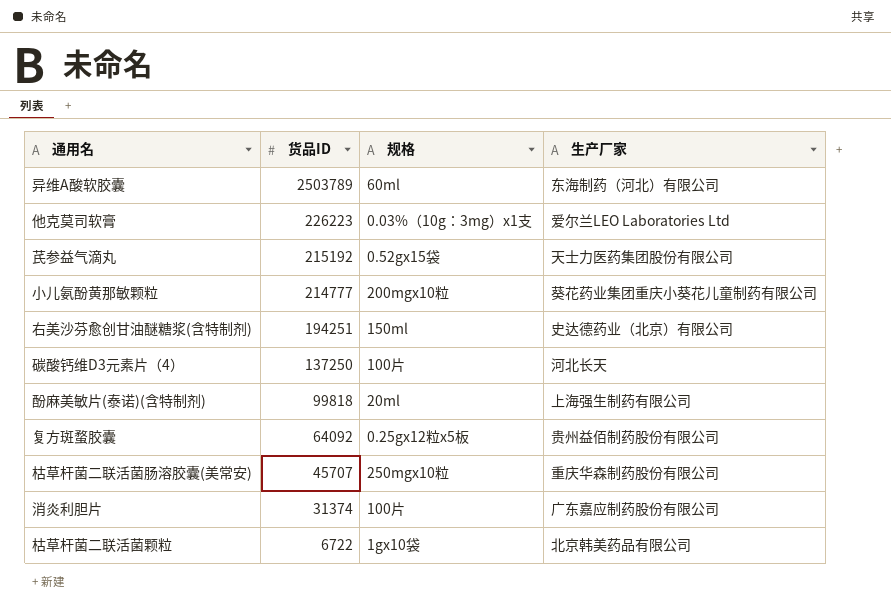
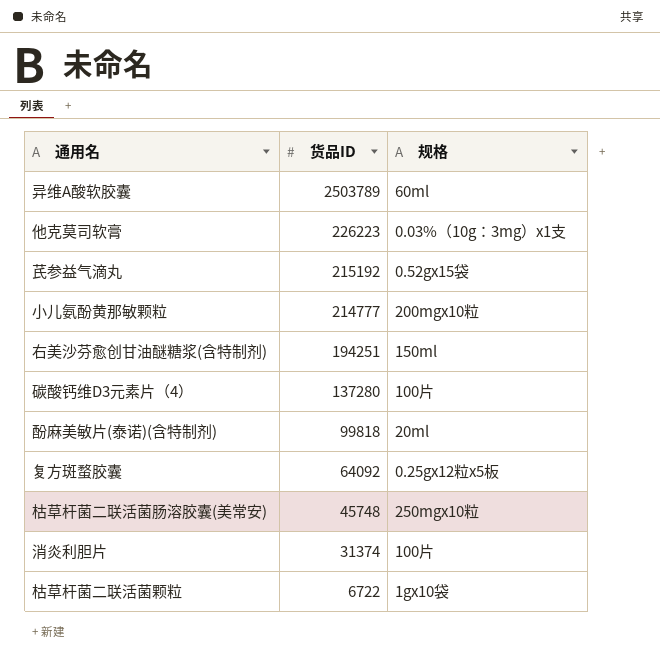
column 生产厂家 | position: 4 -> none
碳酸钙维D3元素片（4） | 货品ID: 137250 -> 137280
枯草杆菌二联活菌肠溶胶囊(美常安) | 货品ID: 45707 -> 45748

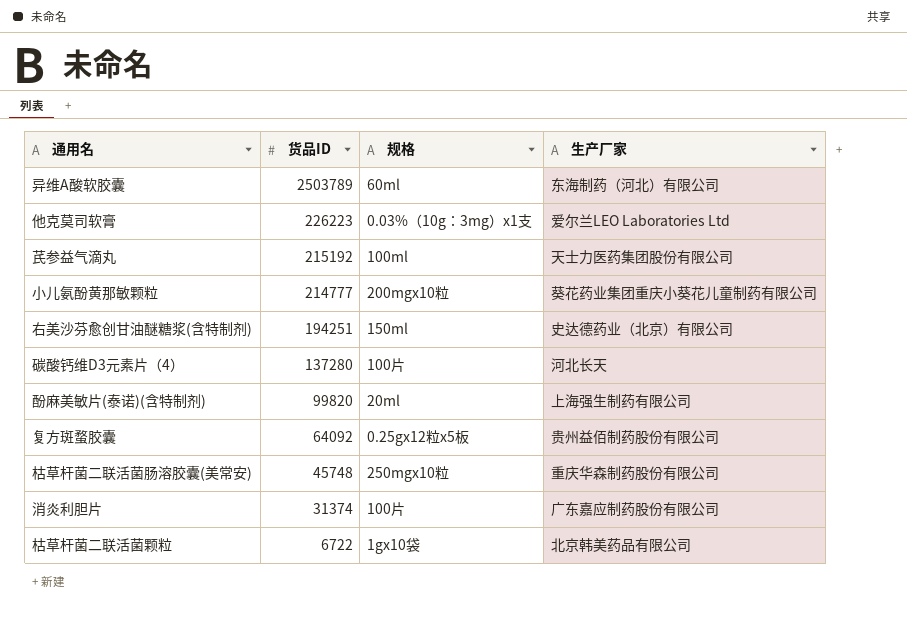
column 生产厂家 | position: none -> 4
芪参益气滴丸 | 规格: 0.52gx15袋 -> 100ml
酚麻美敏片(泰诺)(含特制剂) | 货品ID: 99818 -> 99820

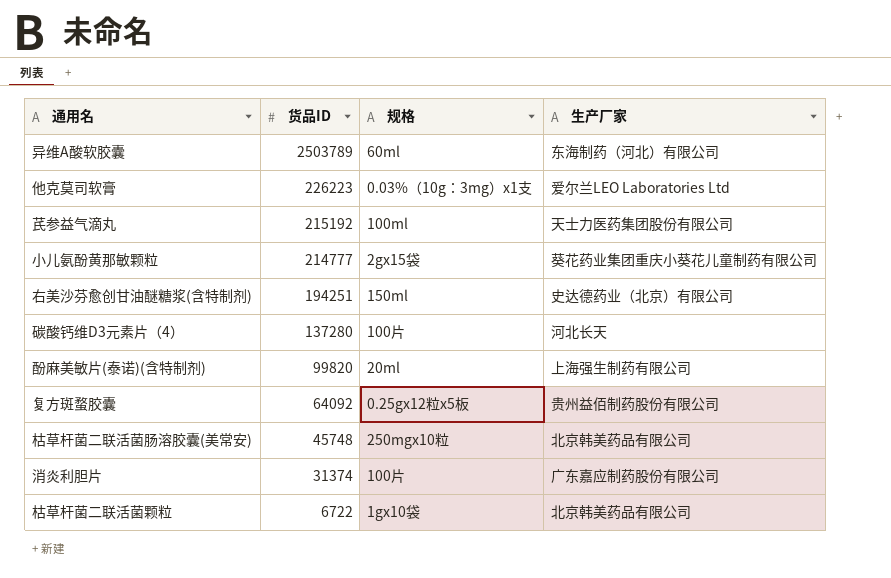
小儿氨酚黄那敏颗粒 | 规格: 200mgx10粒 -> 2gx15袋
枯草杆菌二联活菌肠溶胶囊(美常安) | 生产厂家: 重庆华森制药股份有限公司 -> 北京韩美药品有限公司

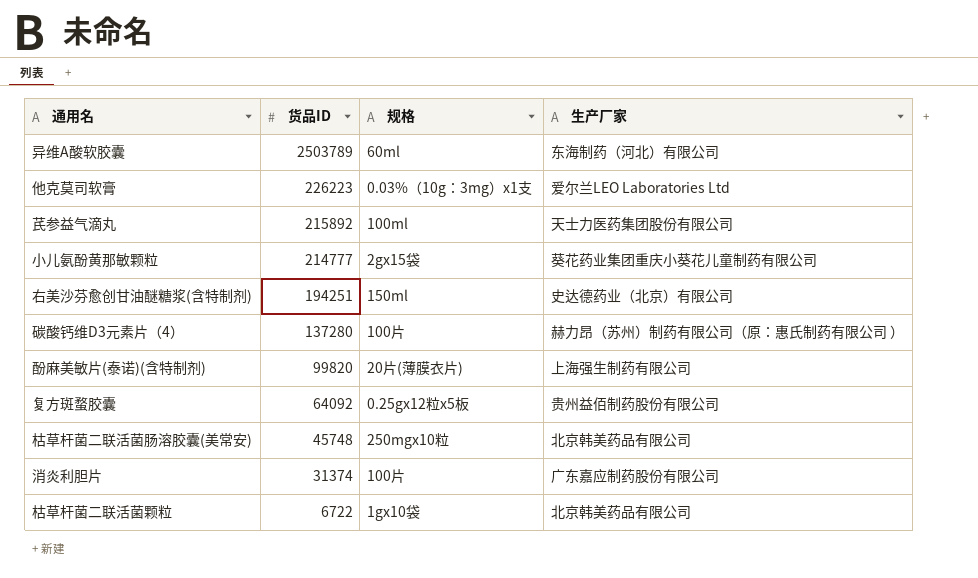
芪参益气滴丸 | 货品ID: 215192 -> 215892
碳酸钙维D3元素片（4） | 生产厂家: 河北长天 -> 赫力昂（苏州）制药有限公司（原：惠氏制药有限公司 ）
酚麻美敏片(泰诺)(含特制剂) | 规格: 20ml -> 20片(薄膜衣片)

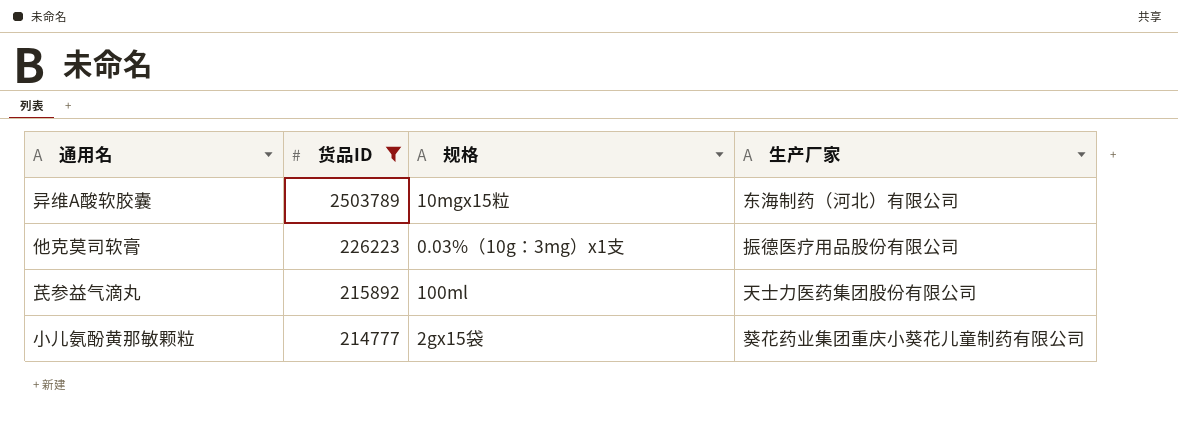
filter: none -> 货品ID >= 214777
异维A酸软胶囊 | 规格: 60ml -> 10mgx15粒
他克莫司软膏 | 生产厂家: 爱尔兰LEO Laboratories Ltd -> 振德医疗用品股份有限公司

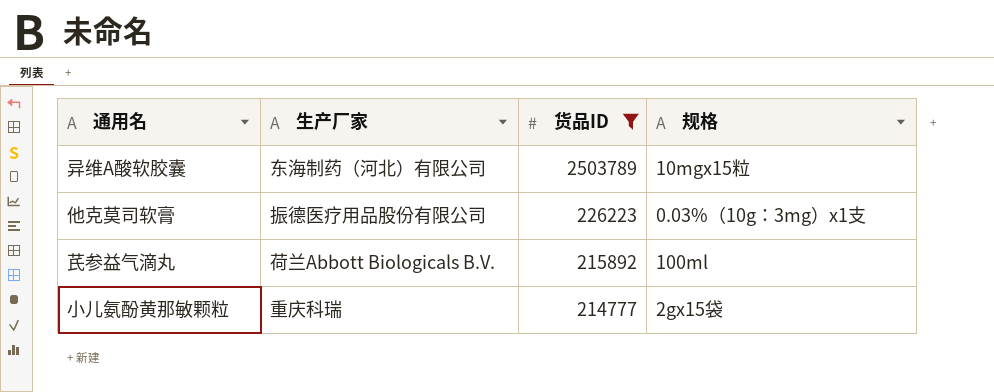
column 生产厂家 | position: 4 -> 2
芪参益气滴丸 | 生产厂家: 天士力医药集团股份有限公司 -> 荷兰Abbott Biologicals B.V.
小儿氨酚黄那敏颗粒 | 生产厂家: 葵花药业集团重庆小葵花儿童制药有限公司 -> 重庆科瑞

